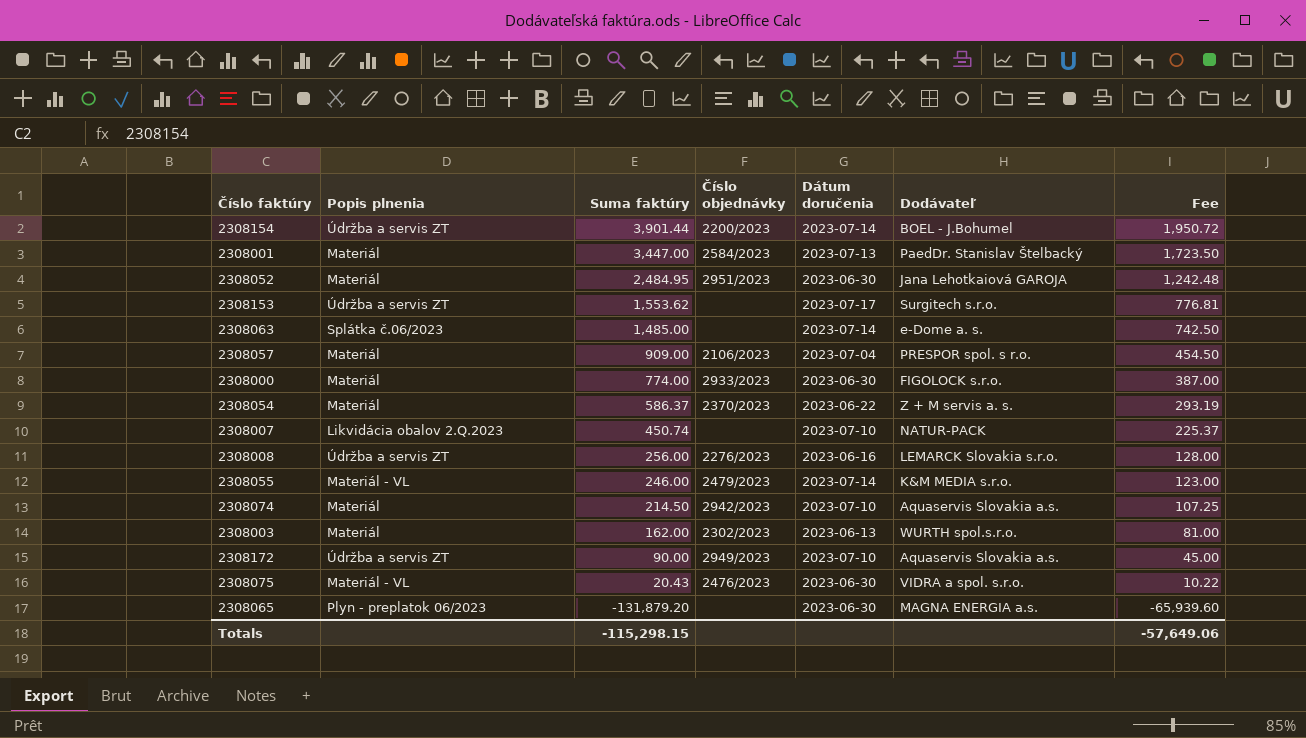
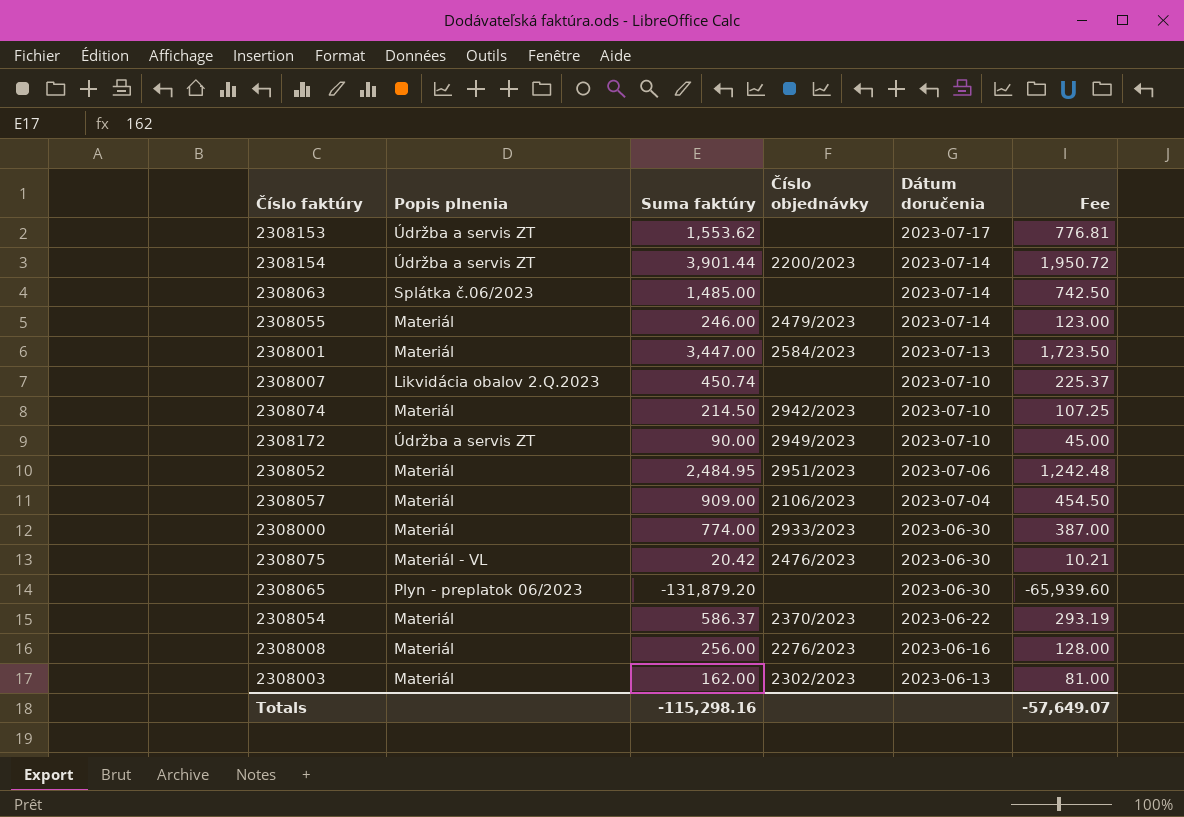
row order: Suma faktúry descending -> Dátum doručenia descending
column Dodávateľ | position: 6 -> none
2308055 | Popis plnenia: Materiál - VL -> Materiál
2308052 | Dátum doručenia: 2023-06-30 -> 2023-07-06
2308075 | Suma faktúry: 20.43 -> 20.42
2308075 | Fee: 10.22 -> 10.21
2308008 | Popis plnenia: Údržba a servis ZT -> Materiál
Totals | Suma faktúry: -115,298.15 -> -115,298.16
Totals | Fee: -57,649.06 -> -57,649.07

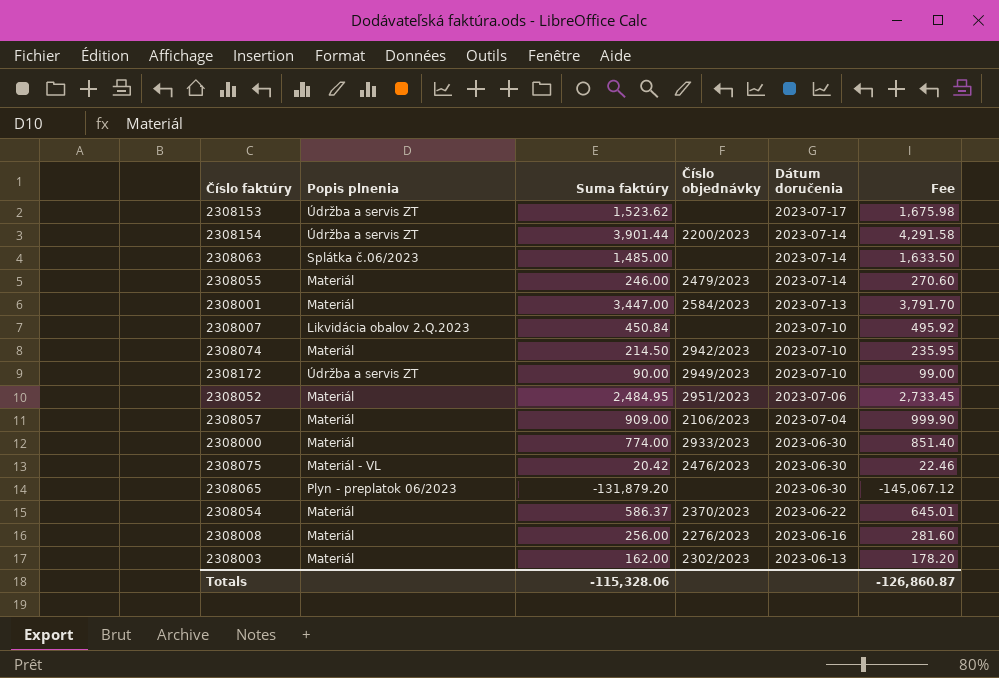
column Fee | formula: [Suma faktúry] * 0.5 -> [Suma faktúry] * 1.1
2308153 | Suma faktúry: 1,553.62 -> 1,523.62
2308007 | Suma faktúry: 450.74 -> 450.84
Totals | Suma faktúry: -115,298.16 -> -115,328.06
Totals | Fee: -57,649.07 -> -126,860.87

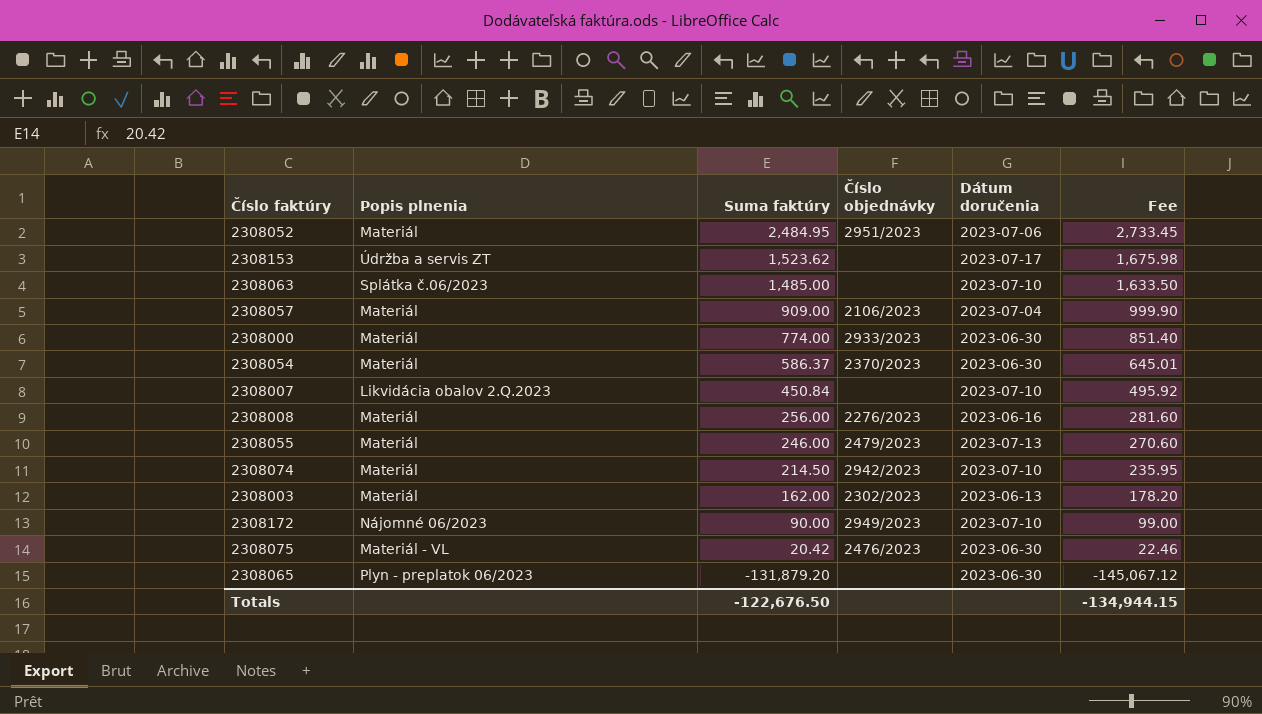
row order: Dátum doručenia descending -> Suma faktúry descending
row 2308154: Údržba a servis ZT | 3,901.44 | 2200/2023 | 2023-07-14 | 4,291.58 -> none
row 2308001: Materiál | 3,447.00 | 2584/2023 | 2023-07-13 | 3,791.70 -> none
2308063 | Dátum doručenia: 2023-07-14 -> 2023-07-10
2308054 | Dátum doručenia: 2023-06-22 -> 2023-06-30
2308055 | Dátum doručenia: 2023-07-14 -> 2023-07-13
2308172 | Popis plnenia: Údržba a servis ZT -> Nájomné 06/2023
Totals | Suma faktúry: -115,328.06 -> -122,676.50
Totals | Fee: -126,860.87 -> -134,944.15

